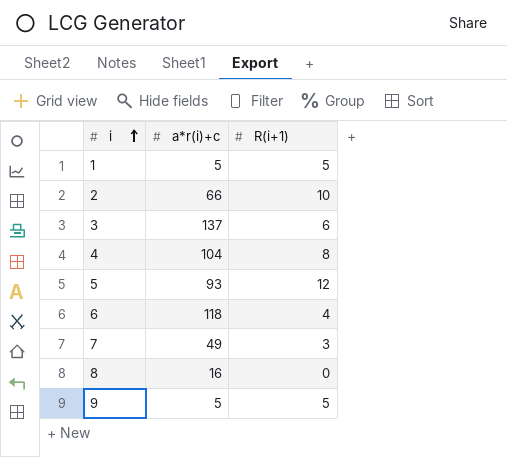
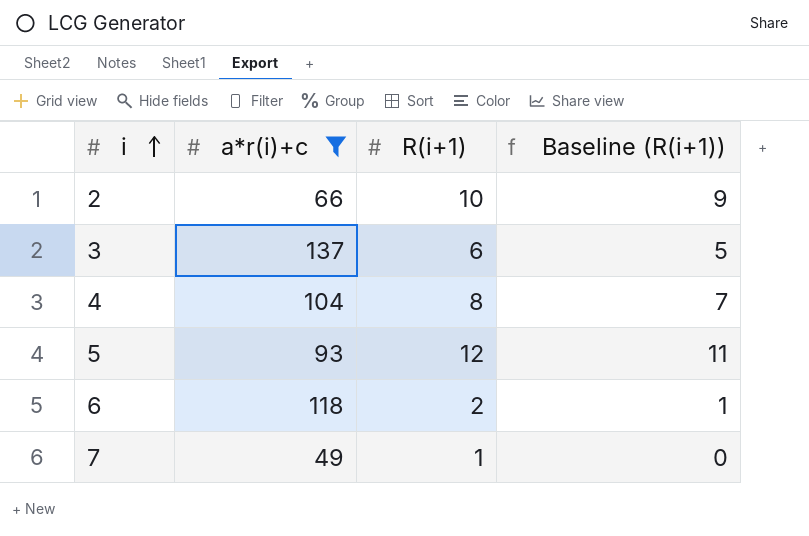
filter: none -> a*r(i)+c >= 49
column Baseline (R(i+1)) | formula: none -> [R(i+1)] - 1
6 | R(i+1): 4 -> 2
7 | R(i+1): 3 -> 1

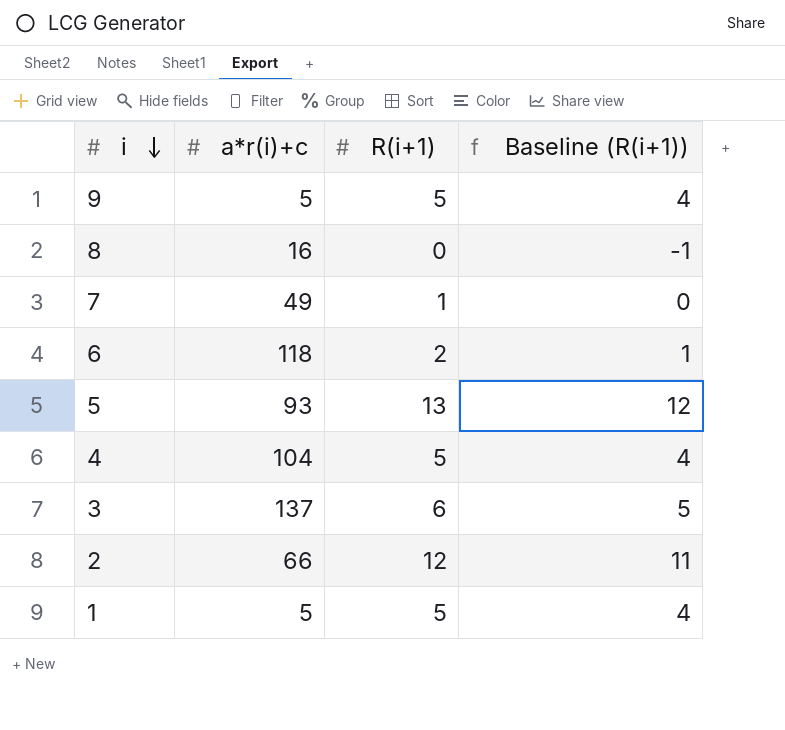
filter: a*r(i)+c >= 49 -> none
row order: i ascending -> i descending
5 | R(i+1): 12 -> 13
5 | Baseline (R(i+1)): 11 -> 12
4 | R(i+1): 8 -> 5
4 | Baseline (R(i+1)): 7 -> 4
2 | R(i+1): 10 -> 12
2 | Baseline (R(i+1)): 9 -> 11

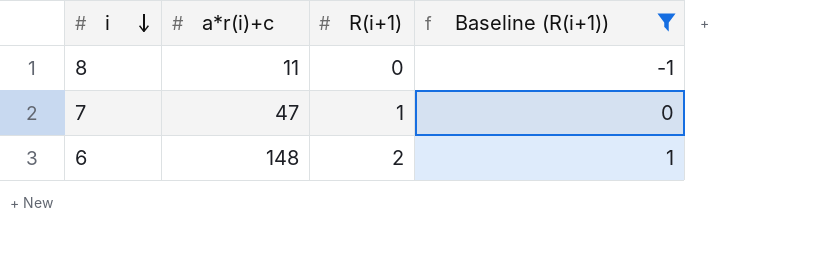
filter: none -> Baseline (R(i+1)) <= 1
8 | a*r(i)+c: 16 -> 11
7 | a*r(i)+c: 49 -> 47
6 | a*r(i)+c: 118 -> 148

